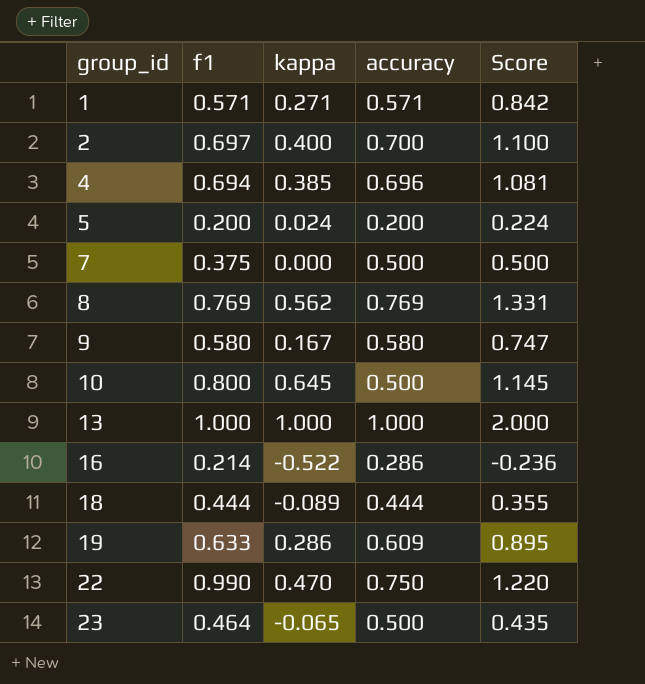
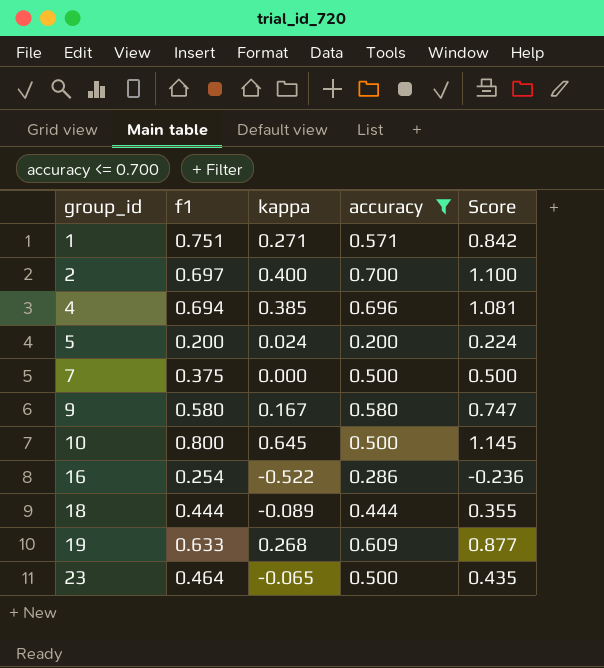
filter: none -> accuracy <= 0.700
1 | f1: 0.571 -> 0.751
16 | f1: 0.214 -> 0.254
19 | kappa: 0.286 -> 0.268
19 | Score: 0.895 -> 0.877

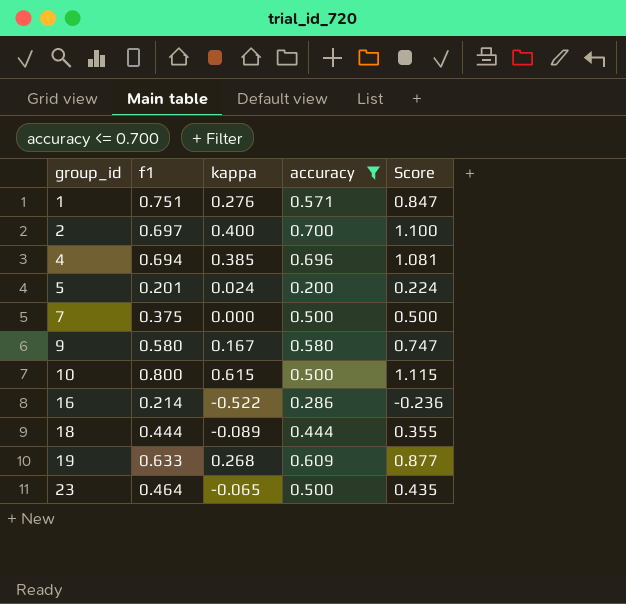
1 | kappa: 0.271 -> 0.276
1 | Score: 0.842 -> 0.847
5 | f1: 0.200 -> 0.201
10 | kappa: 0.645 -> 0.615
10 | Score: 1.145 -> 1.115
16 | f1: 0.254 -> 0.214

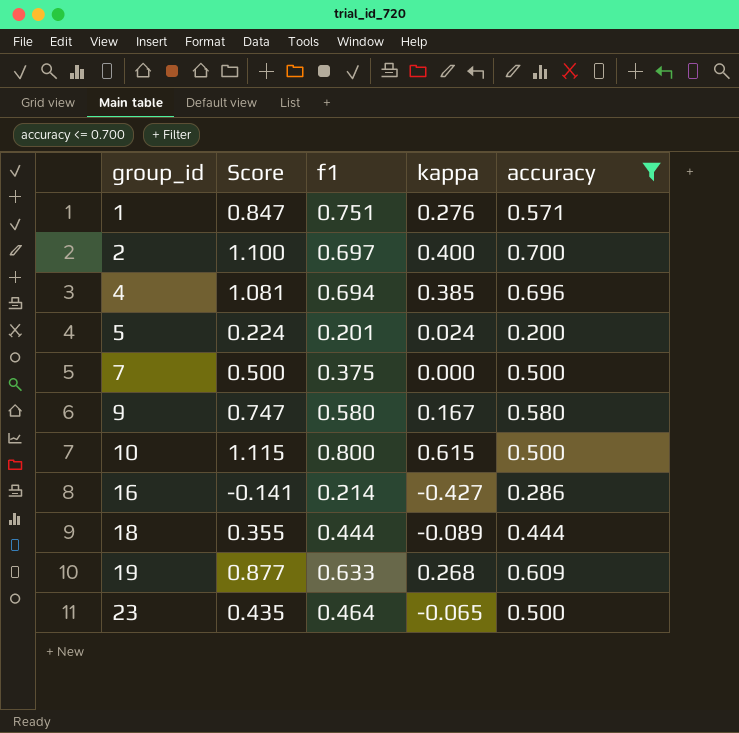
column Score | position: 5 -> 2
16 | Score: -0.236 -> -0.141
16 | kappa: -0.522 -> -0.427

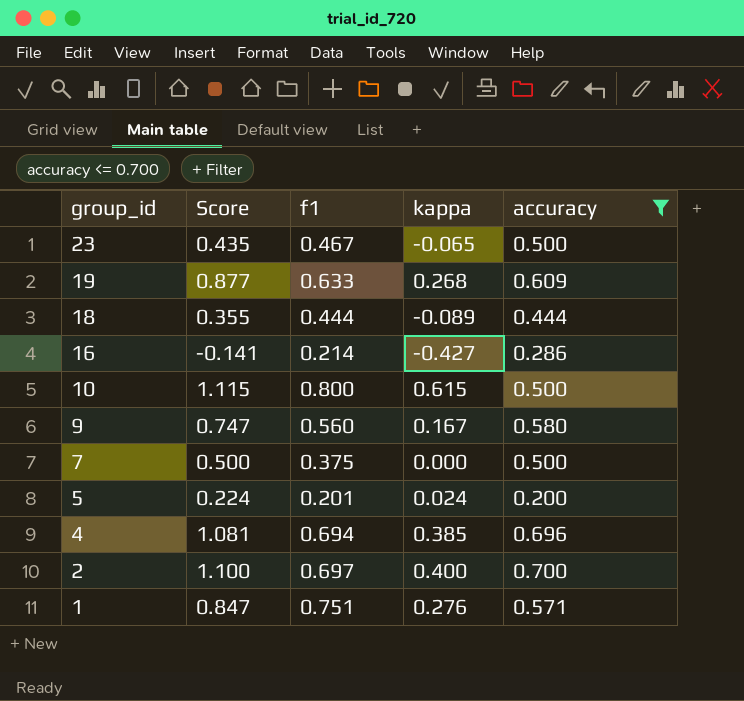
row order: group_id ascending -> group_id descending
23 | f1: 0.464 -> 0.467
9 | f1: 0.580 -> 0.560

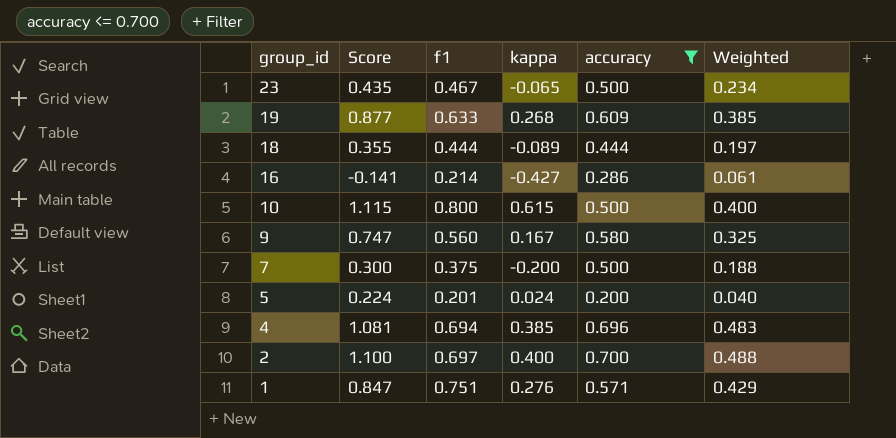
column Weighted | formula: none -> [f1] * [accuracy]
7 | Score: 0.500 -> 0.300
7 | kappa: 0.000 -> -0.200

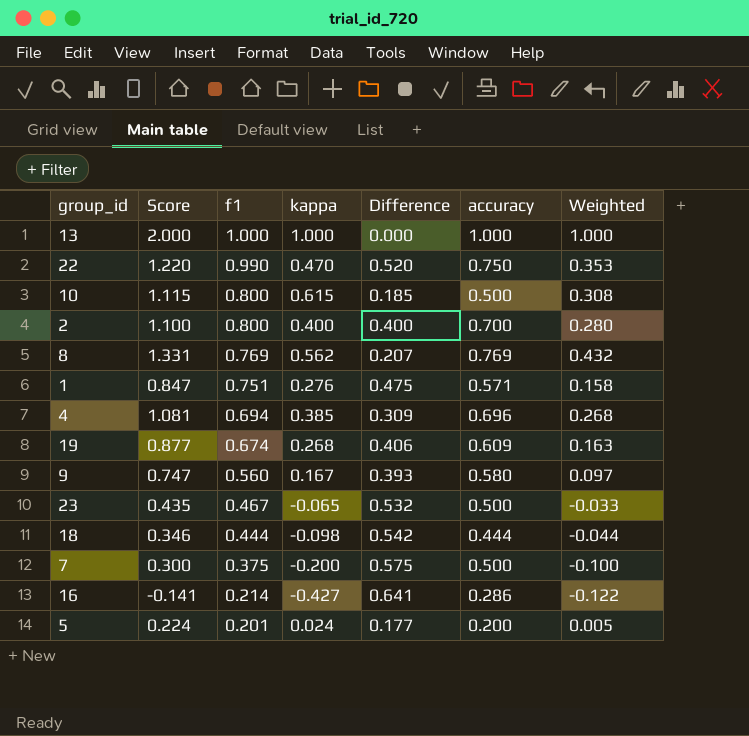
filter: accuracy <= 0.700 -> none
row order: group_id descending -> f1 descending
column Difference | formula: none -> [f1] - [kappa]
column Weighted | formula: [f1] * [accuracy] -> [kappa] * [accuracy]
2 | f1: 0.697 -> 0.800
19 | f1: 0.633 -> 0.674
18 | Score: 0.355 -> 0.346
18 | kappa: -0.089 -> -0.098

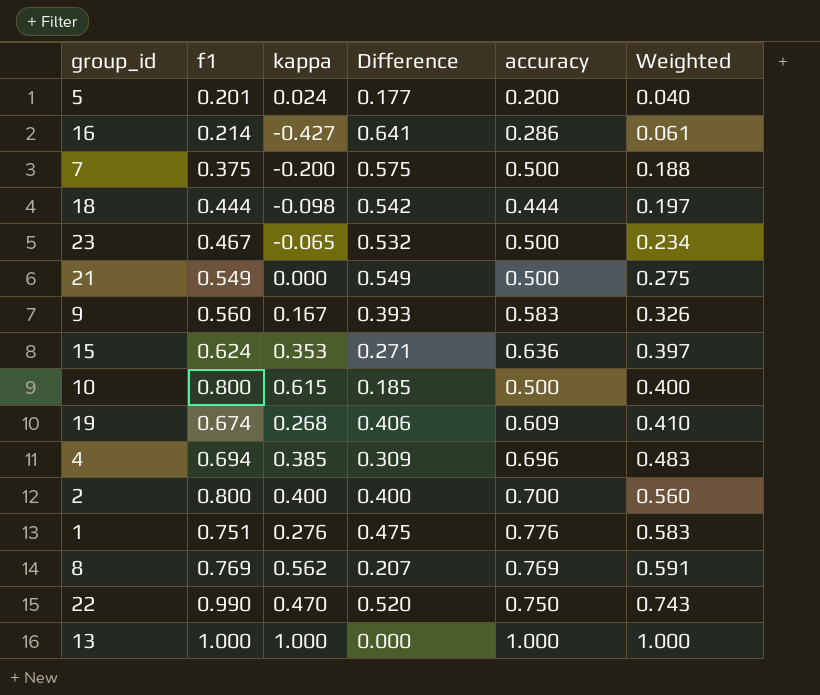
row order: f1 descending -> Weighted ascending
column Score | formula: [kappa] + [accuracy] -> none
column Weighted | formula: [kappa] * [accuracy] -> [f1] * [accuracy]
row 21: none -> 0.549 | 0.000 | 0.549 | 0.500 | 0.275
9 | accuracy: 0.580 -> 0.583
row 15: none -> 0.624 | 0.353 | 0.271 | 0.636 | 0.397
1 | accuracy: 0.571 -> 0.776

